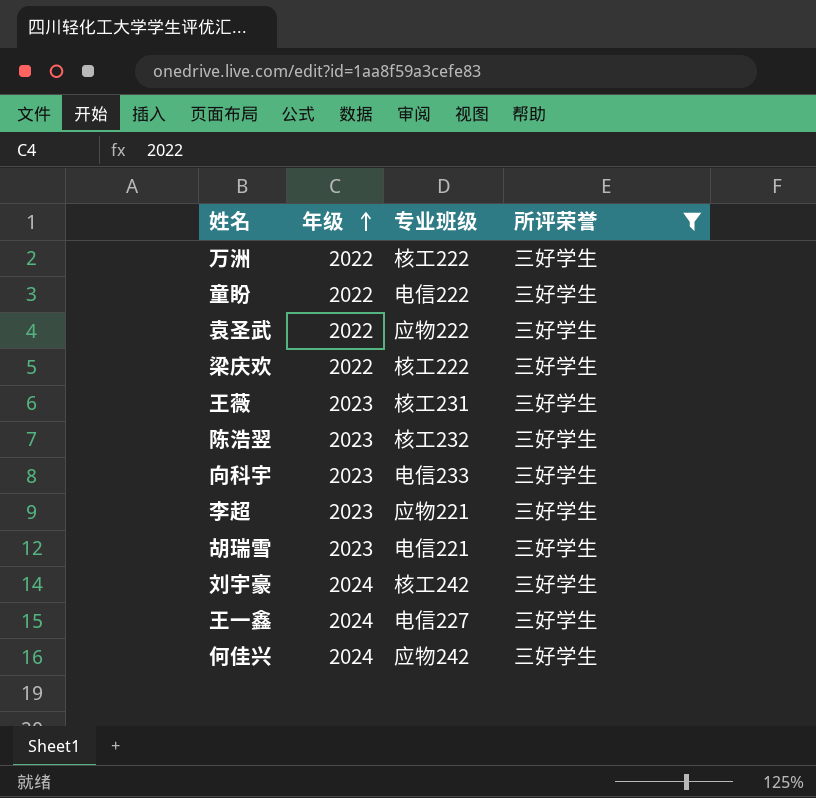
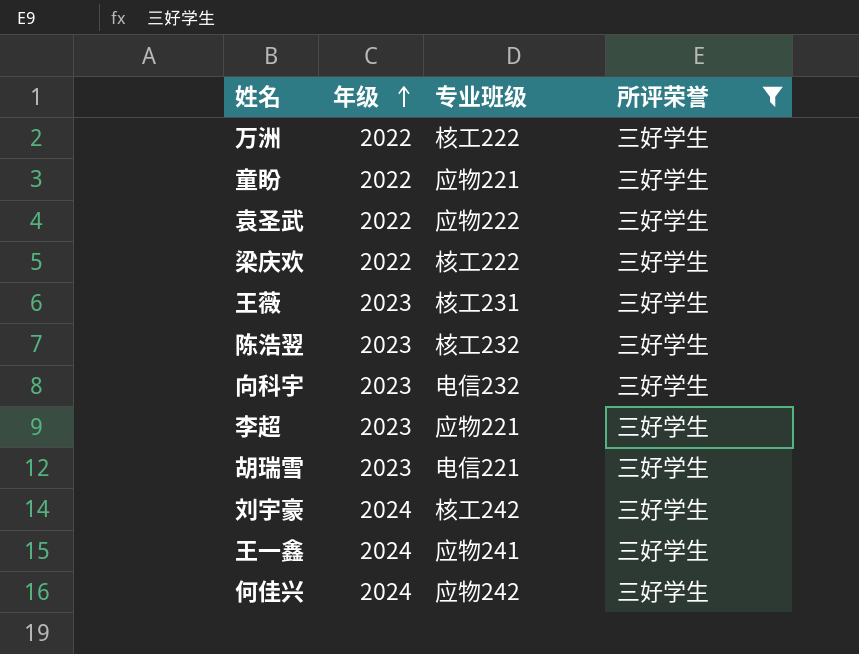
童盼 | 专业班级: 电信222 -> 应物221
向科宇 | 专业班级: 电信233 -> 电信232
王一鑫 | 专业班级: 电信227 -> 应物241

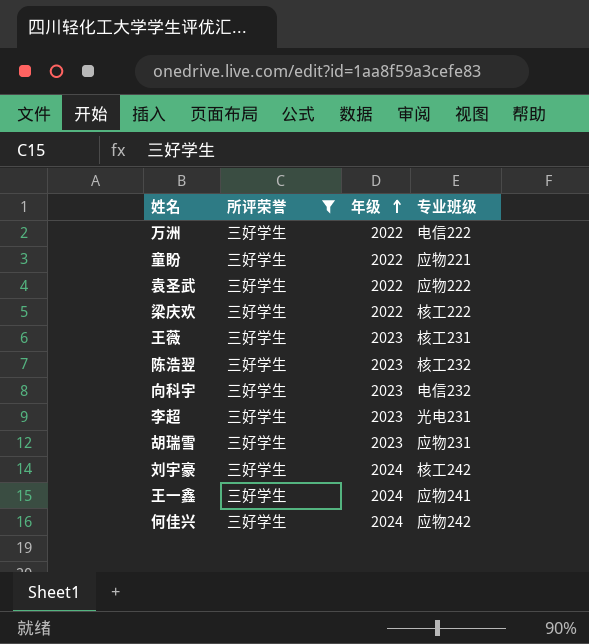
column 所评荣誉 | position: 4 -> 2
万洲 | 专业班级: 核工222 -> 电信222
李超 | 专业班级: 应物221 -> 光电231
胡瑞雪 | 专业班级: 电信221 -> 应物231

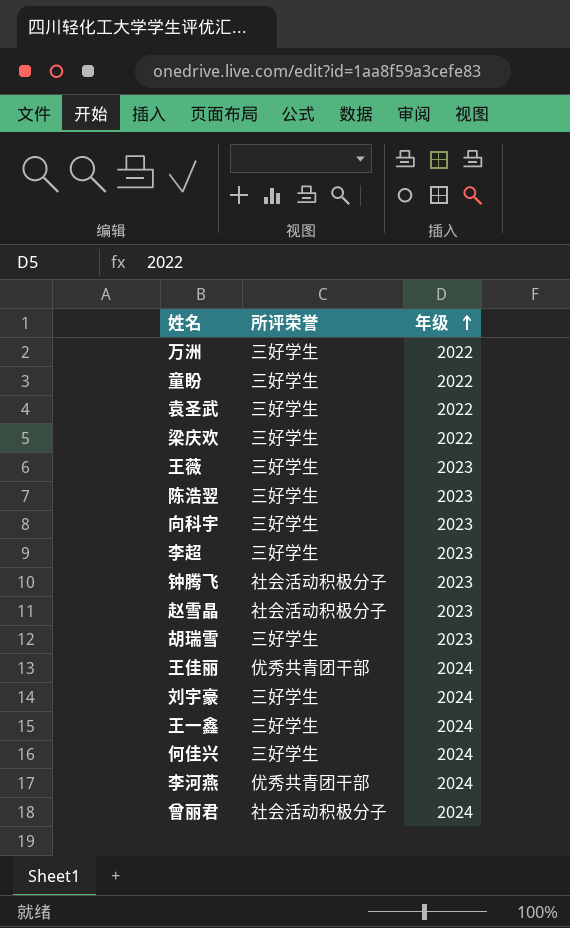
filter: 所评荣誉 = 三好学生 -> none
column 专业班级 | position: 4 -> none

